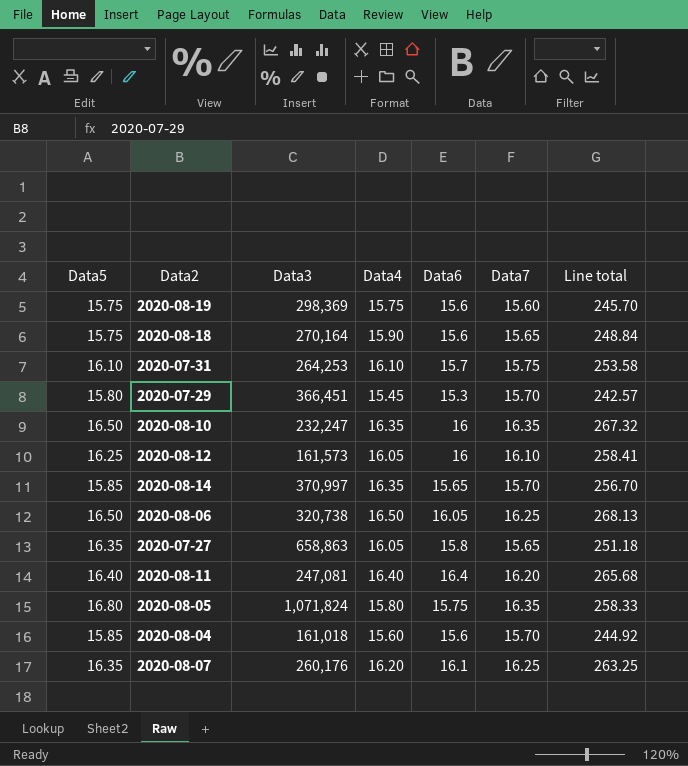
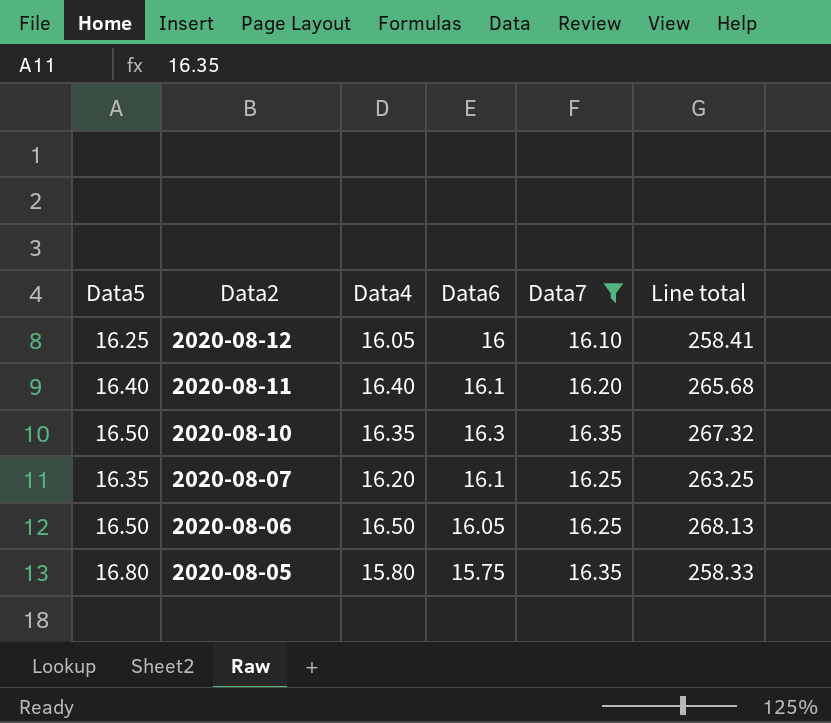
filter: none -> Data7 >= 16.10
row order: none -> Data2 descending
column Data3 | position: 3 -> none
2020-08-11 | Data6: 16.4 -> 16.1
2020-08-10 | Data6: 16 -> 16.3

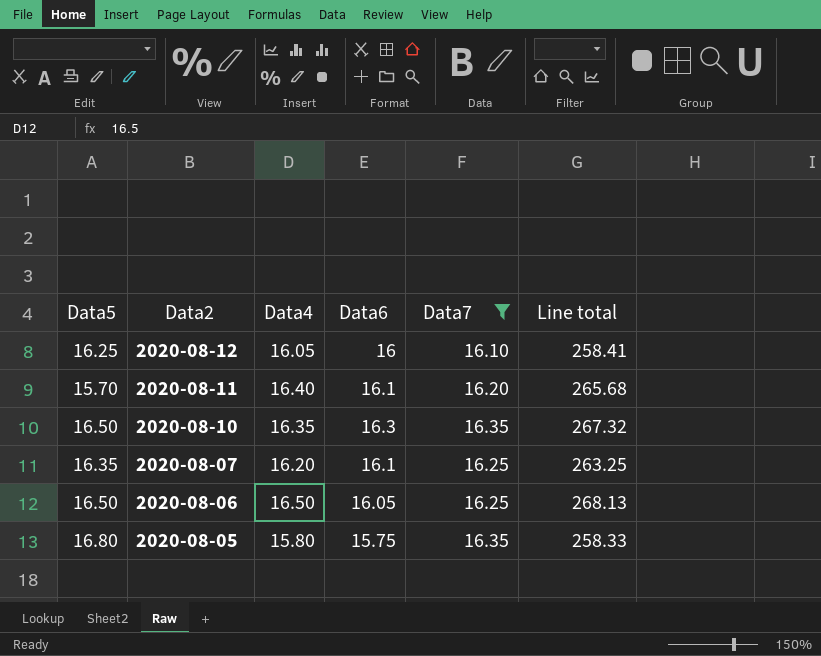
2020-08-11 | Data5: 16.40 -> 15.70

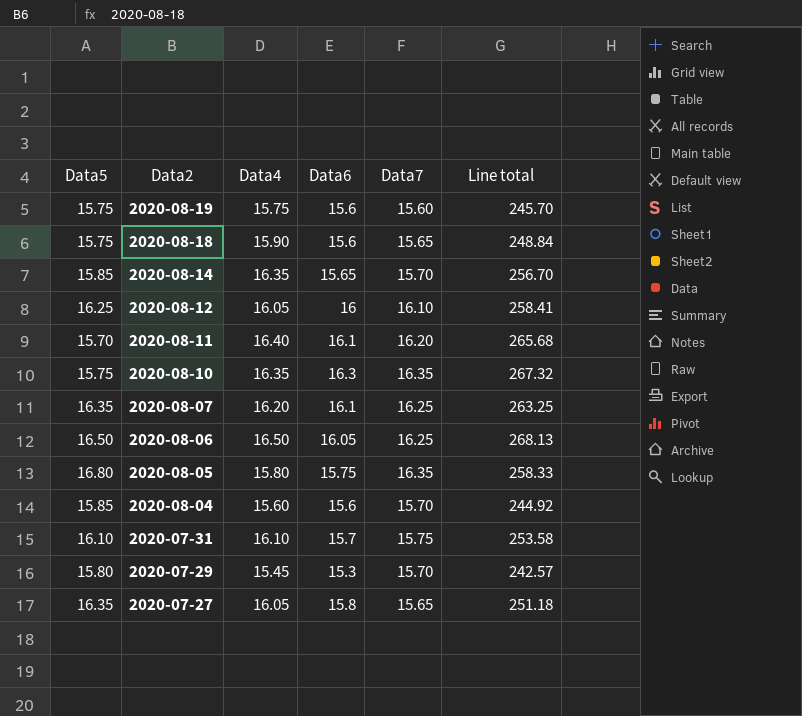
filter: Data7 >= 16.10 -> none
2020-08-10 | Data5: 16.50 -> 15.75

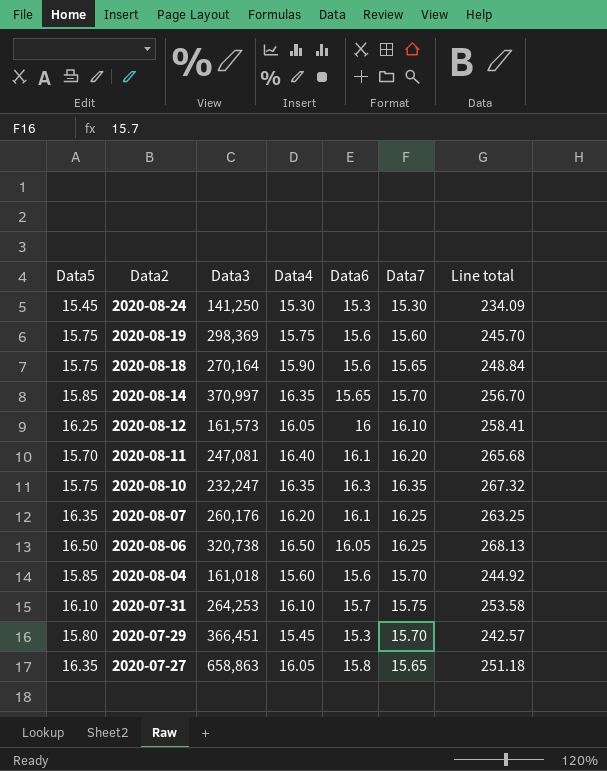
column Data3 | position: none -> 3
row 2020-08-05: 16.80 | 15.80 | 15.75 | 16.35 | 258.33 -> none
row 2020-08-24: none -> 15.45 | 141,250 | 15.30 | 15.3 | 15.30 | 234.09

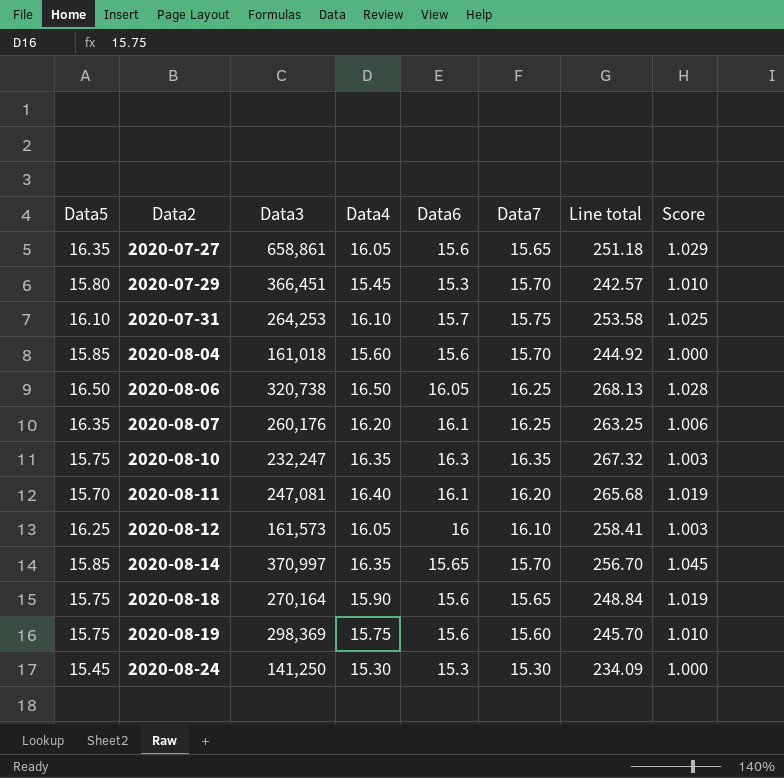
row order: Data2 descending -> Data2 ascending
column Score | formula: none -> [Data4] / [Data6]
2020-07-27 | Data3: 658,863 -> 658,861
2020-07-27 | Data6: 15.8 -> 15.6

